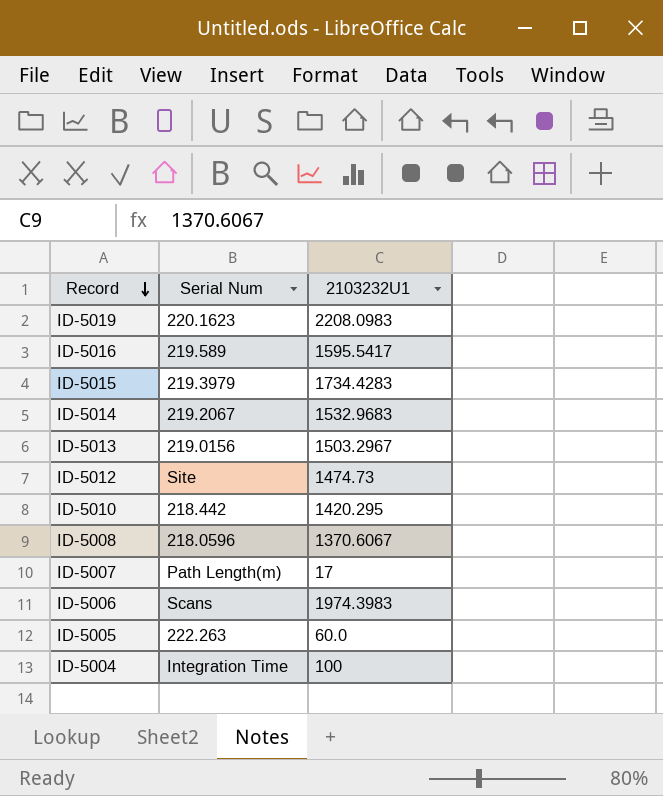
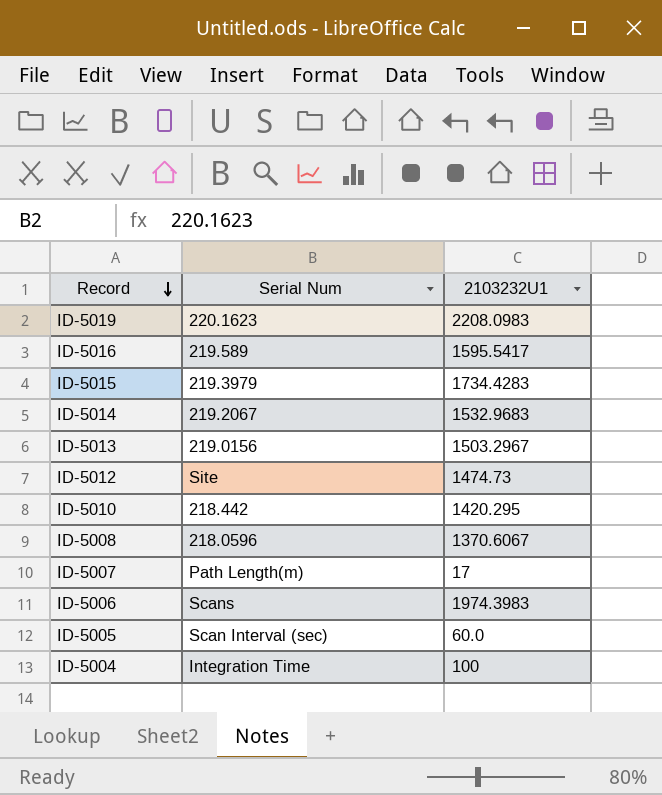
ID-5005 | Serial Num: 222.263 -> Scan Interval (sec)

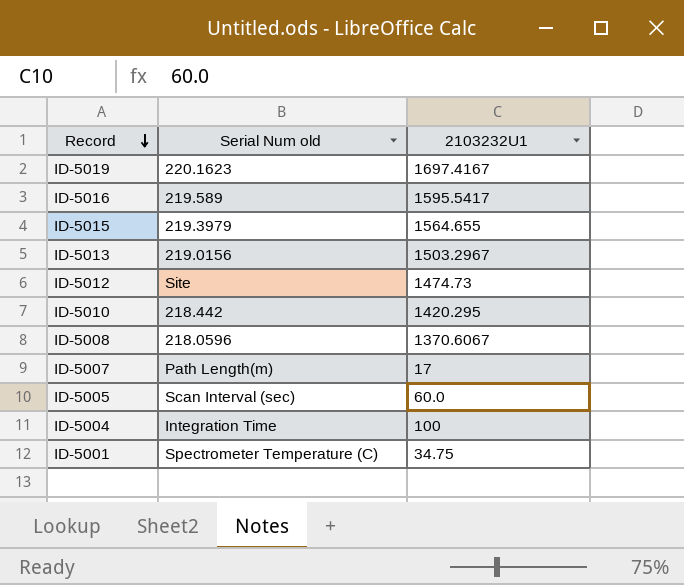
column name: Serial Num -> Serial Num old
row ID-5014: 219.2067 | 1532.9683 -> none
row ID-5006: Scans | 1974.3983 -> none
ID-5019 | 2103232U1: 2208.0983 -> 1697.4167
ID-5015 | 2103232U1: 1734.4283 -> 1564.655
row ID-5001: none -> Spectrometer Temperature (C) | 34.75

